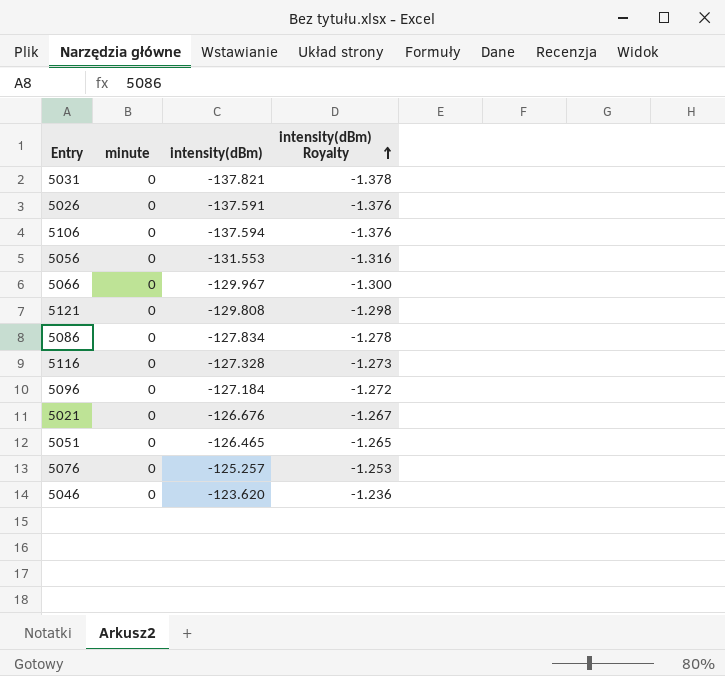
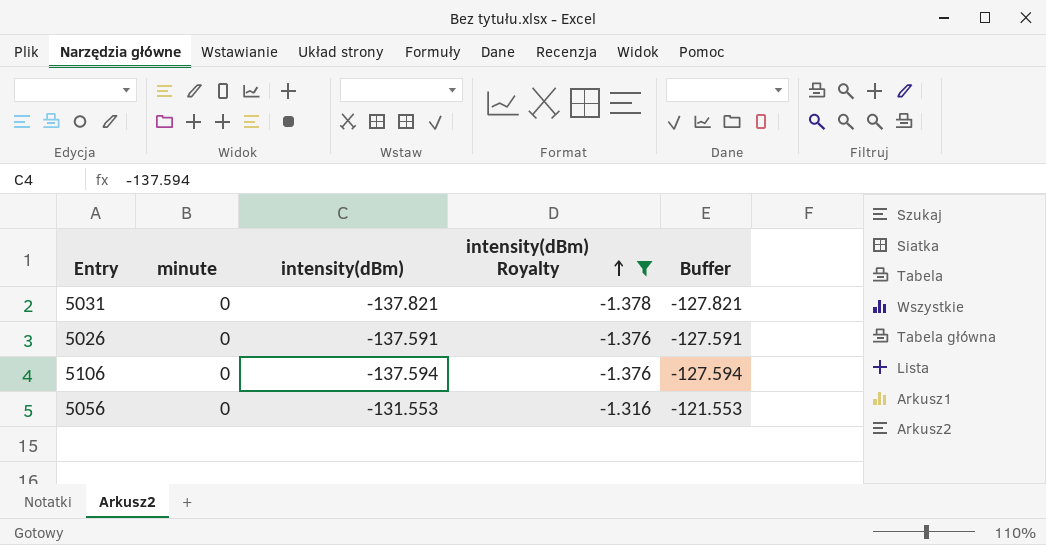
filter: none -> intensity(dBm) Royalty <= -1.316
column Buffer | formula: none -> [intensity(dBm)] + 10

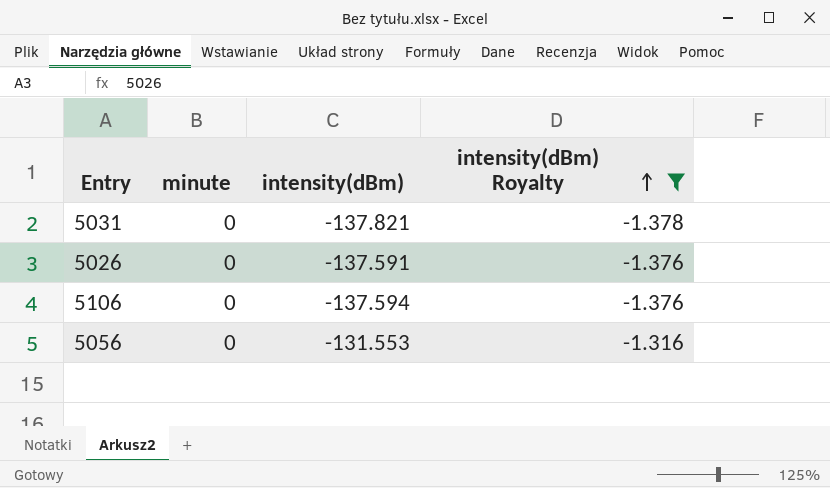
column Buffer | formula: [intensity(dBm)] + 10 -> none

